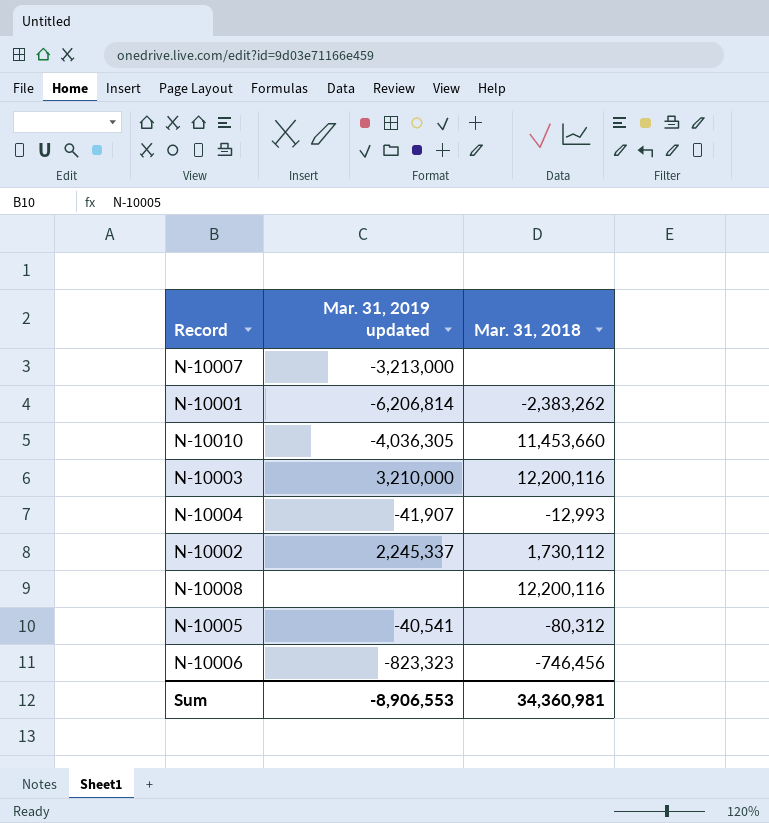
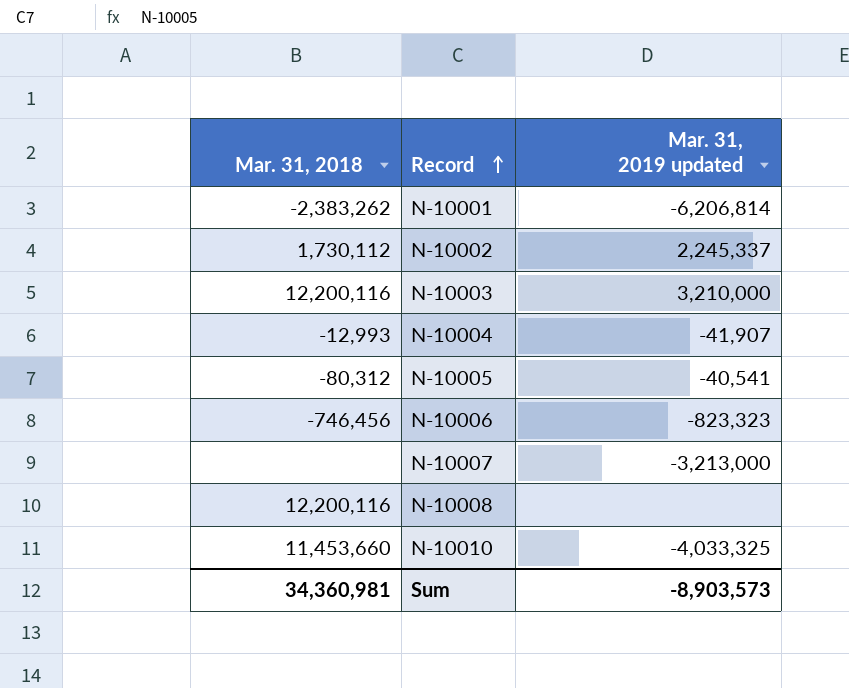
row order: none -> Record ascending
column Mar. 31, 2018 | position: 3 -> 1
N-10010 | Mar. 31, 2019 updated: -4,036,305 -> -4,033,325
Sum | Mar. 31, 2019 updated: -8,906,553 -> -8,903,573

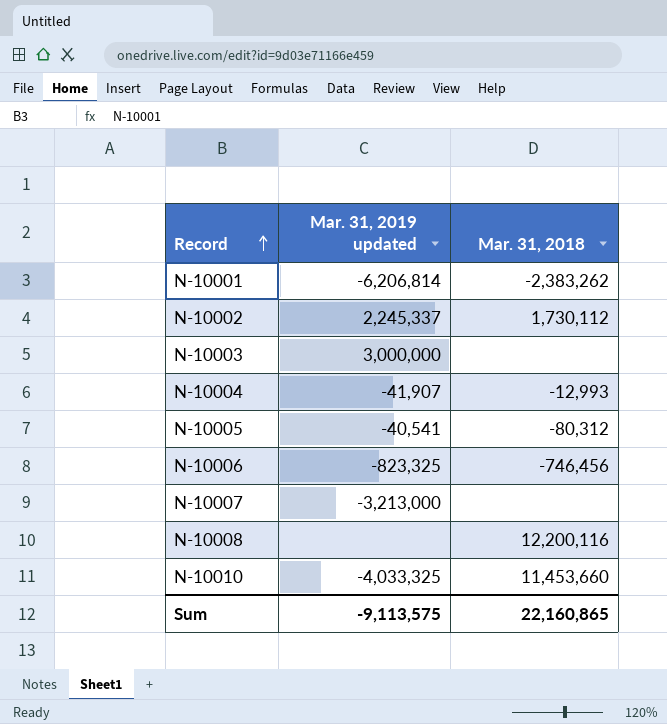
column Mar. 31, 2018 | position: 1 -> 3
N-10003 | Mar. 31, 2019 updated: 3,210,000 -> 3,000,000
N-10003 | Mar. 31, 2018: 12,200,116 -> none
N-10006 | Mar. 31, 2019 updated: -823,323 -> -823,325
Sum | Mar. 31, 2019 updated: -8,903,573 -> -9,113,575
Sum | Mar. 31, 2018: 34,360,981 -> 22,160,865

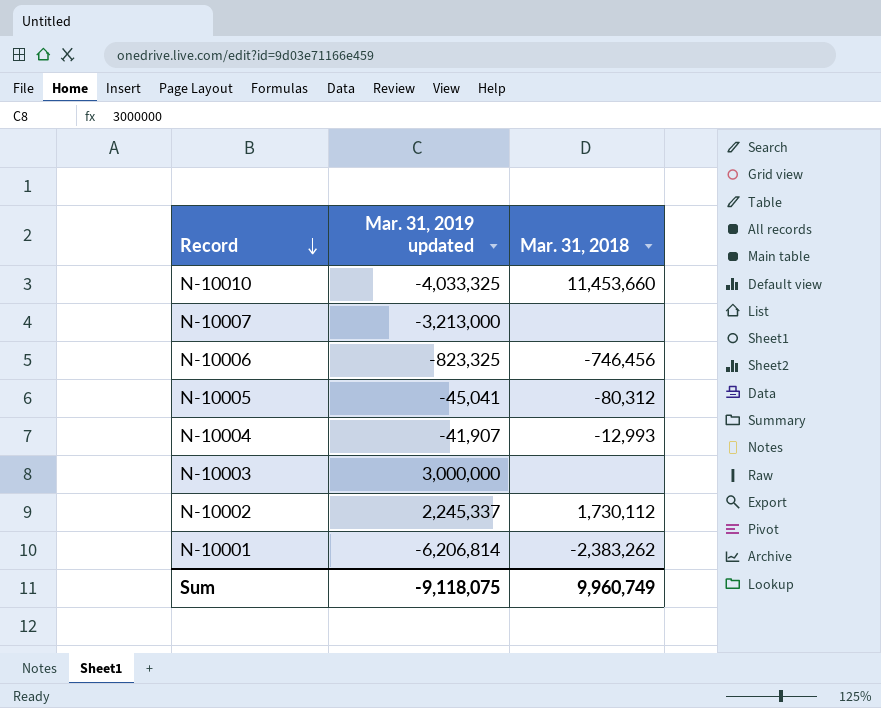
row order: Record ascending -> Record descending
row N-10008: none | 12,200,116 -> none
N-10005 | Mar. 31, 2019 updated: -40,541 -> -45,041
Sum | Mar. 31, 2019 updated: -9,113,575 -> -9,118,075
Sum | Mar. 31, 2018: 22,160,865 -> 9,960,749

